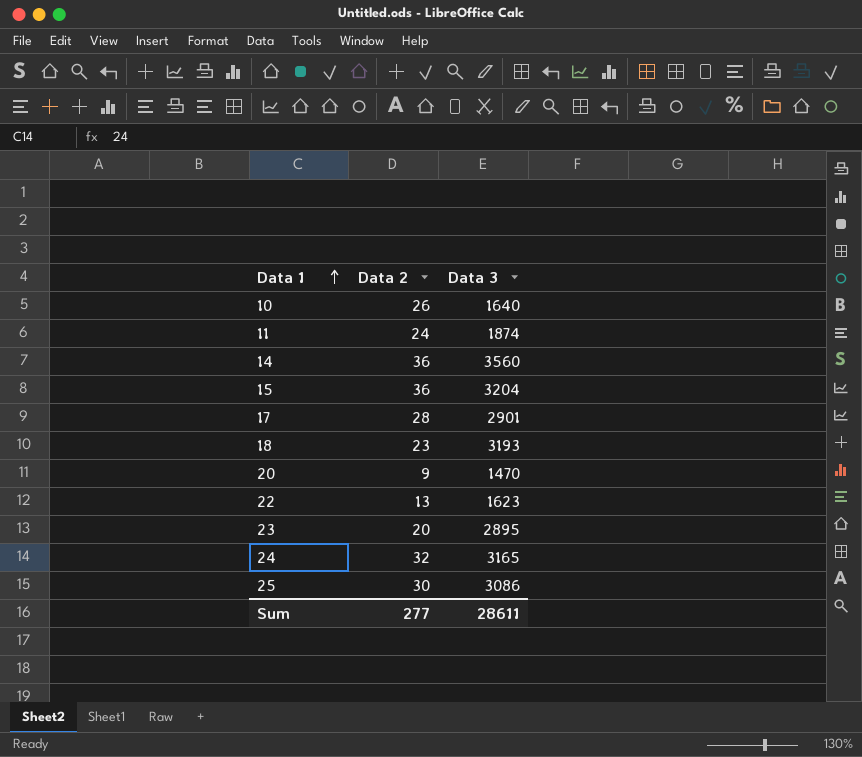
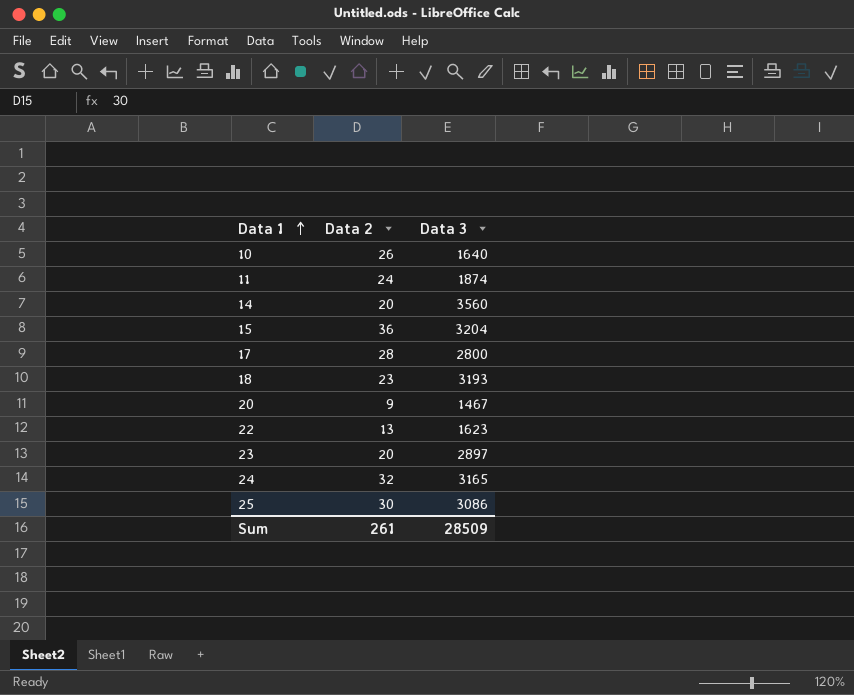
14 | Data 2: 36 -> 20
17 | Data 3: 2901 -> 2800
20 | Data 3: 1470 -> 1467
23 | Data 3: 2895 -> 2897
Sum | Data 2: 277 -> 261
Sum | Data 3: 28611 -> 28509

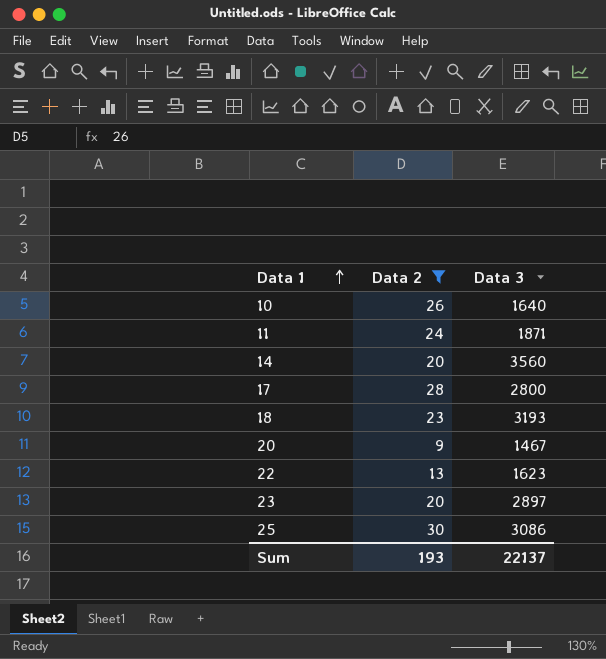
filter: none -> Data 2 <= 30
11 | Data 3: 1874 -> 1871
Sum | Data 2: 261 -> 193
Sum | Data 3: 28509 -> 22137

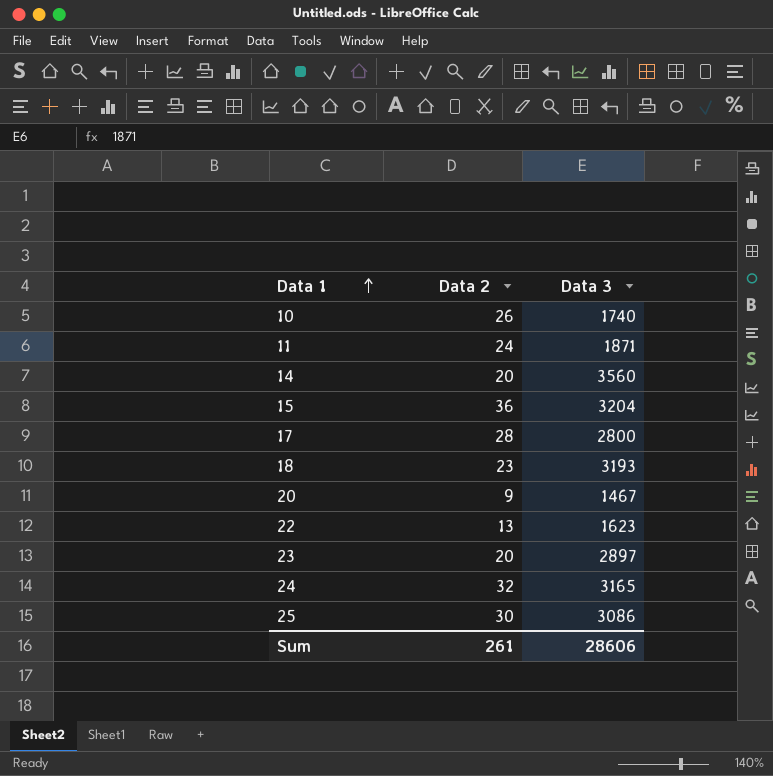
filter: Data 2 <= 30 -> none
10 | Data 3: 1640 -> 1740
Sum | Data 2: 193 -> 261
Sum | Data 3: 22137 -> 28606

